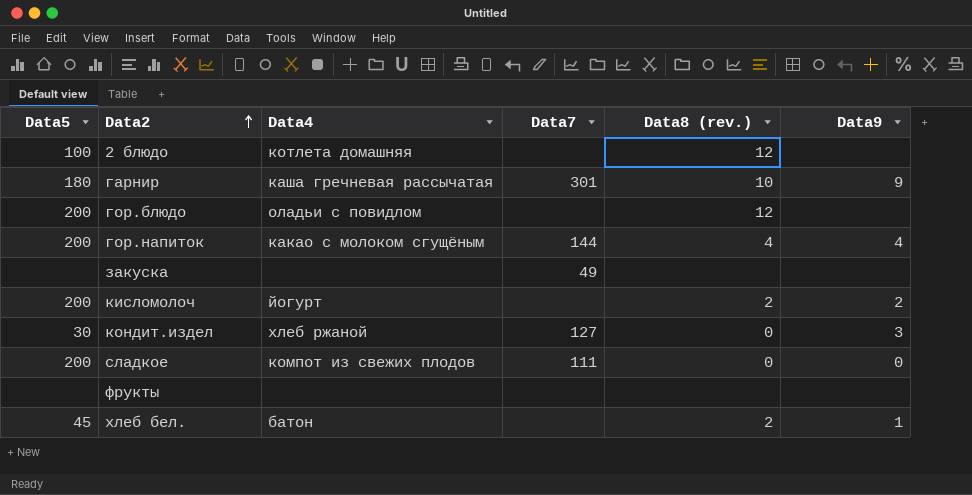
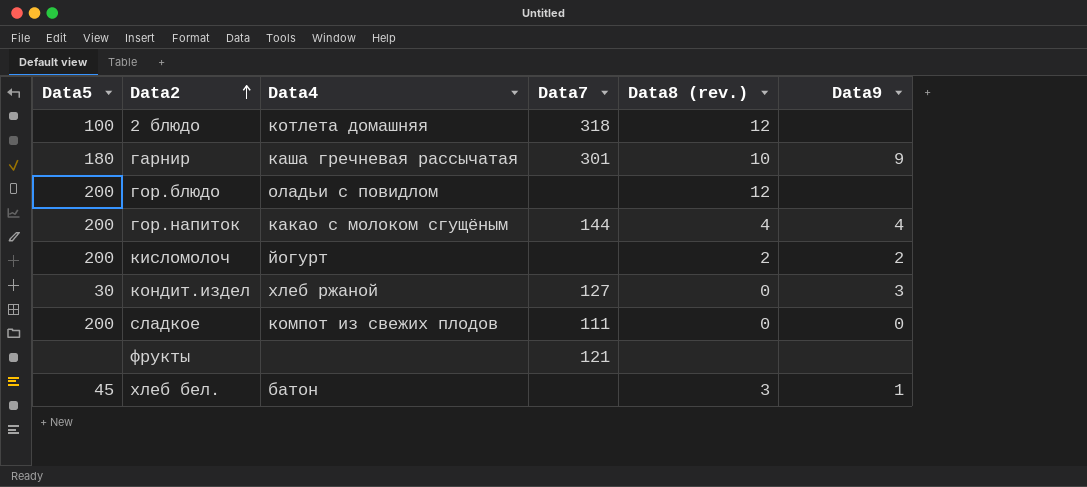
row закуска: none | none | 49 | none | none -> none
2 блюдо | Data7: none -> 318
фрукты | Data7: none -> 121
хлеб бел. | Data8 (rev.): 2 -> 3

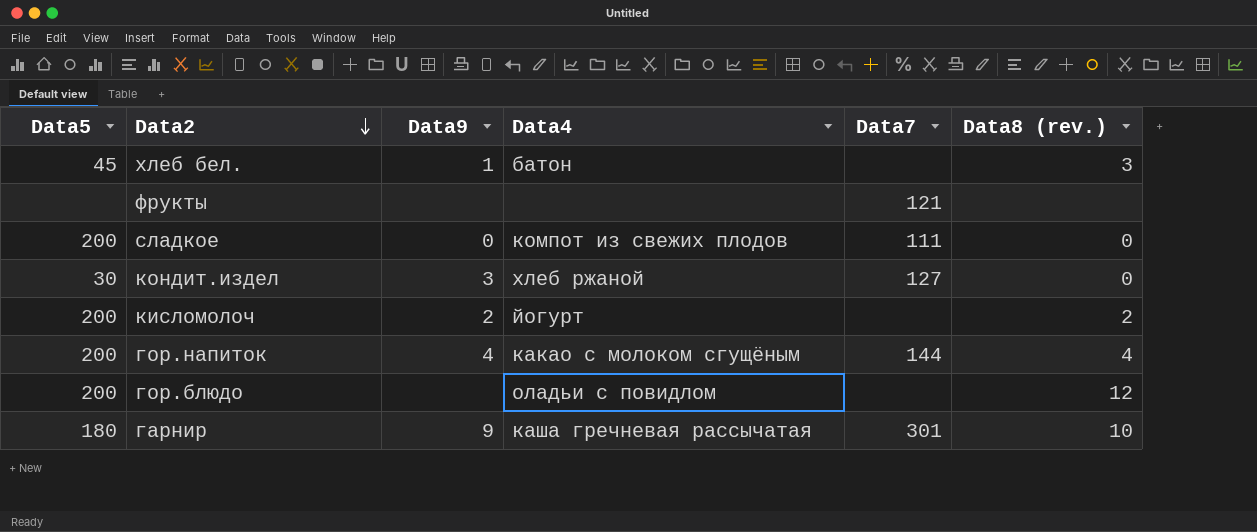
row order: Data2 ascending -> Data2 descending
column Data9 | position: 6 -> 3
row 2 блюдо: 100 | котлета домашняя | 318 | 12 | none -> none

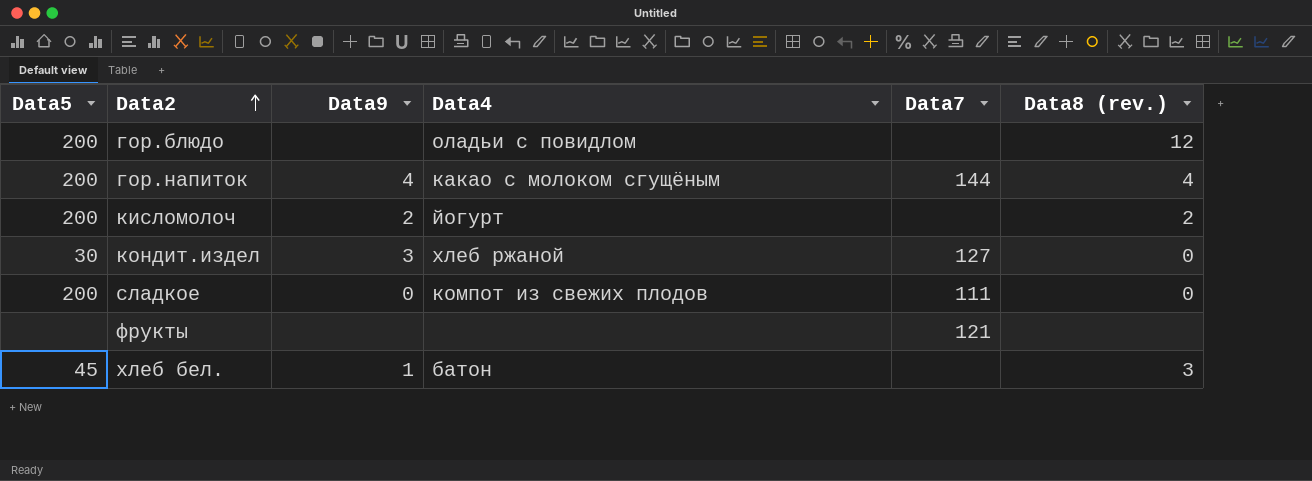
row order: Data2 descending -> Data2 ascending
row гарнир: 180 | 9 | каша гречневая рассычатая | 301 | 10 -> none

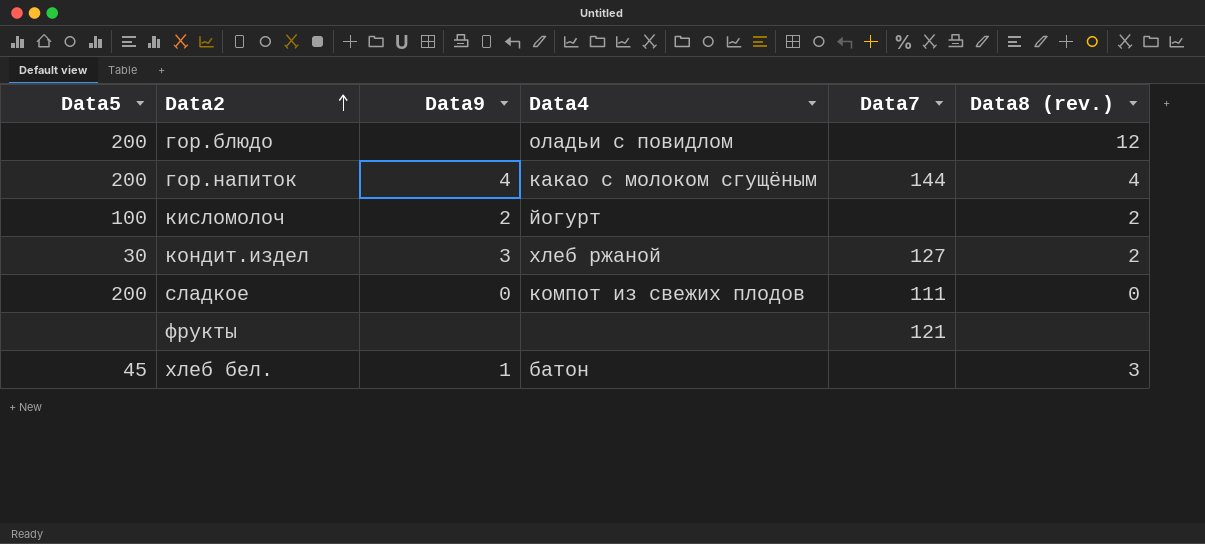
кисломолоч | Data5: 200 -> 100
кондит.издел | Data8 (rev.): 0 -> 2

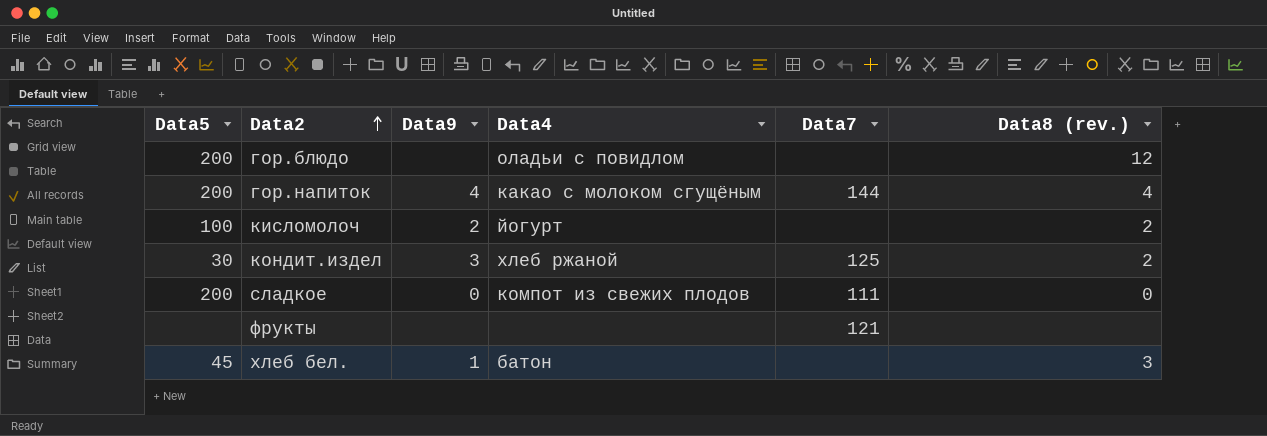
кондит.издел | Data7: 127 -> 125

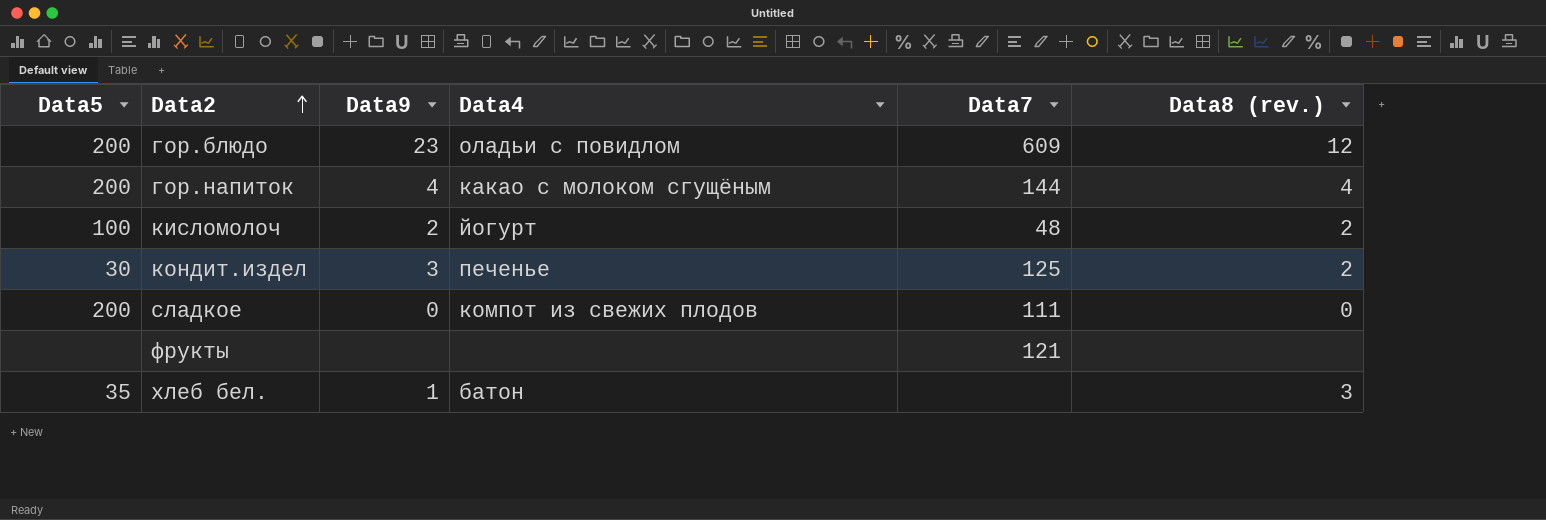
гор.блюдо | Data9: none -> 23
гор.блюдо | Data7: none -> 609
кисломолоч | Data7: none -> 48
кондит.издел | Data4: хлеб ржаной -> печенье
хлеб бел. | Data5: 45 -> 35

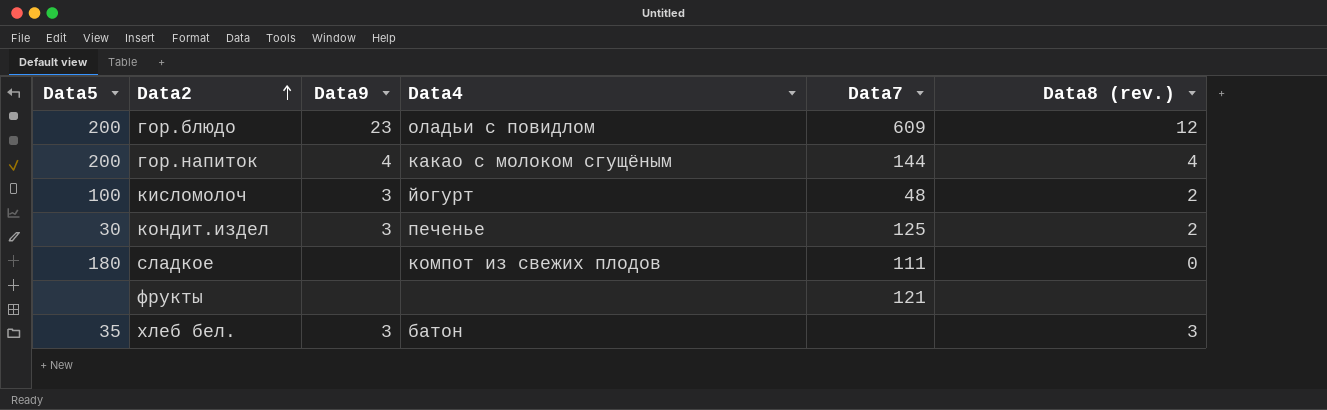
кисломолоч | Data9: 2 -> 3
сладкое | Data5: 200 -> 180
сладкое | Data9: 0 -> none
хлеб бел. | Data9: 1 -> 3

